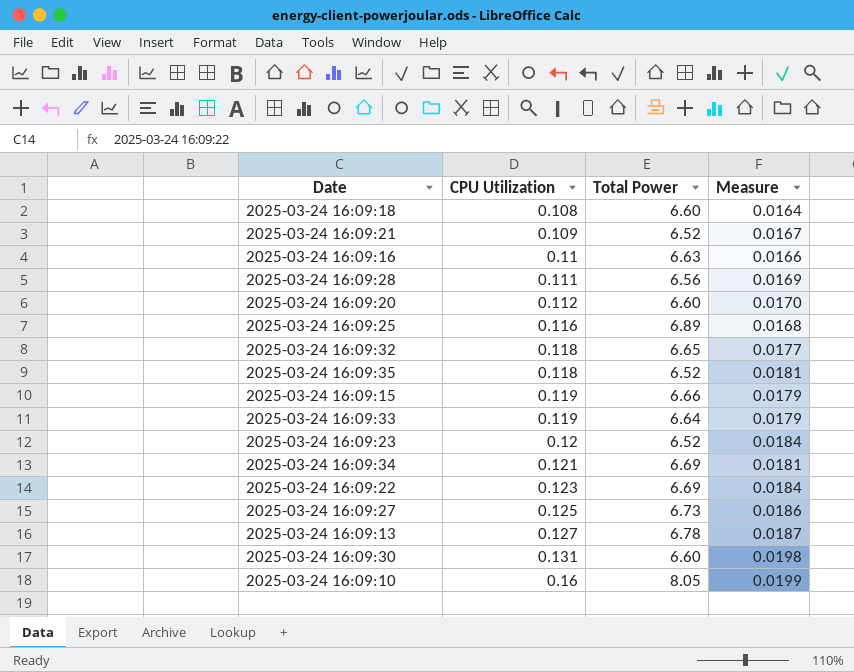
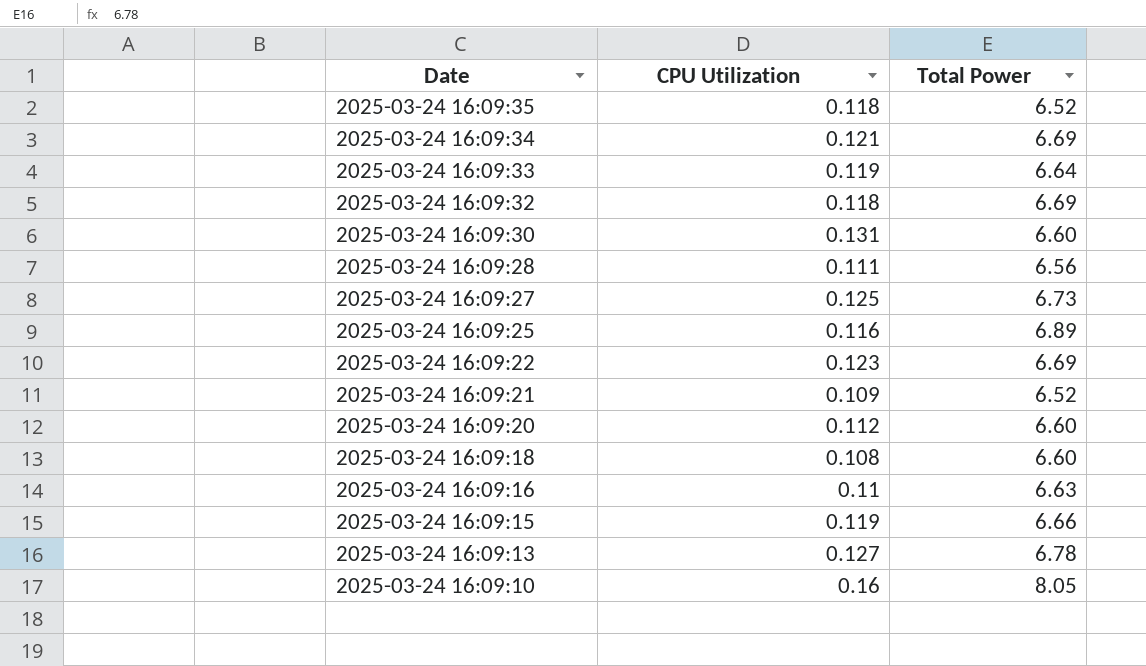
row order: CPU Utilization ascending -> Date descending
column Measure | formula: [CPU Utilization] / [Total Power] -> none
row 2025-03-24 16:09:23: 0.12 | 6.52 | 0.0184 -> none
2025-03-24 16:09:32 | Total Power: 6.65 -> 6.69

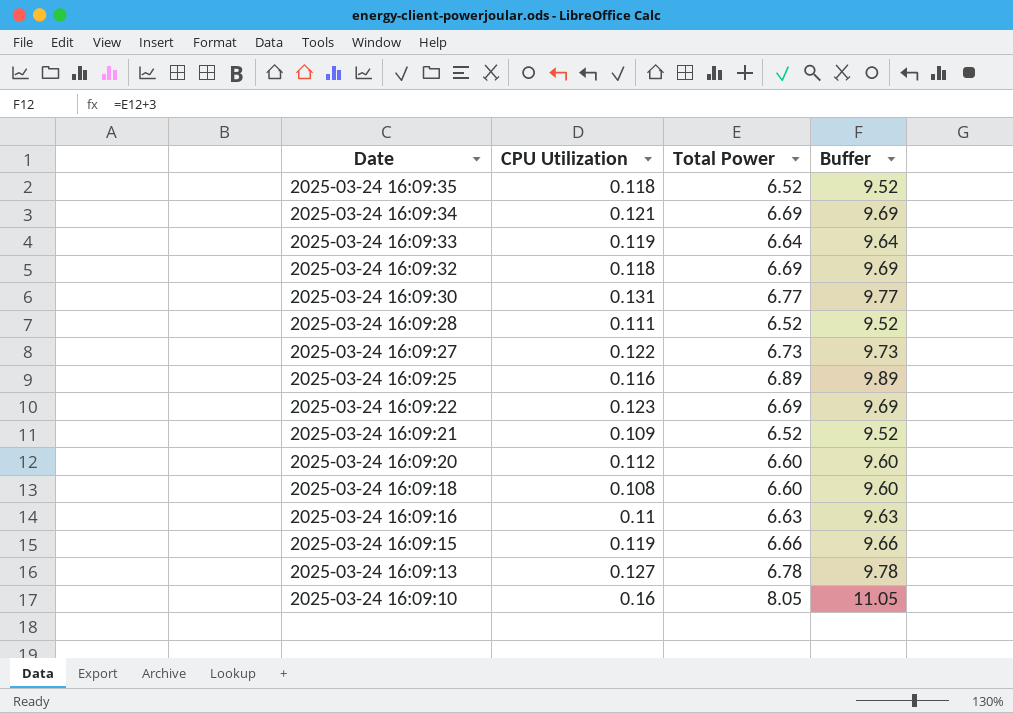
column Buffer | formula: none -> [Total Power] + 3
2025-03-24 16:09:30 | Total Power: 6.60 -> 6.77
2025-03-24 16:09:28 | Total Power: 6.56 -> 6.52
2025-03-24 16:09:27 | CPU Utilization: 0.125 -> 0.122

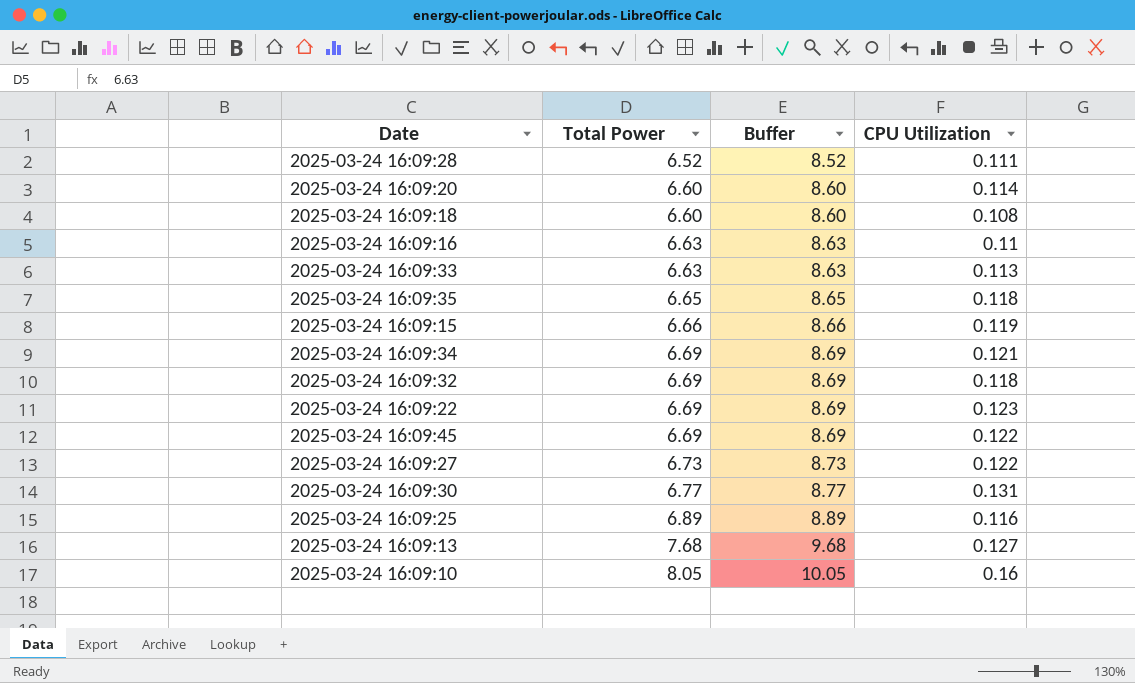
row order: Date descending -> Total Power ascending
column Buffer | formula: [Total Power] + 3 -> [Total Power] + 2
column CPU Utilization | position: 2 -> 4
row 2025-03-24 16:09:21: 0.109 | 6.52 | 9.52 -> none
2025-03-24 16:09:20 | CPU Utilization: 0.112 -> 0.114
2025-03-24 16:09:33 | Total Power: 6.64 -> 6.63
2025-03-24 16:09:33 | CPU Utilization: 0.119 -> 0.113
2025-03-24 16:09:35 | Total Power: 6.52 -> 6.65
row 2025-03-24 16:09:45: none -> 6.69 | 8.69 | 0.122
2025-03-24 16:09:13 | Total Power: 6.78 -> 7.68

